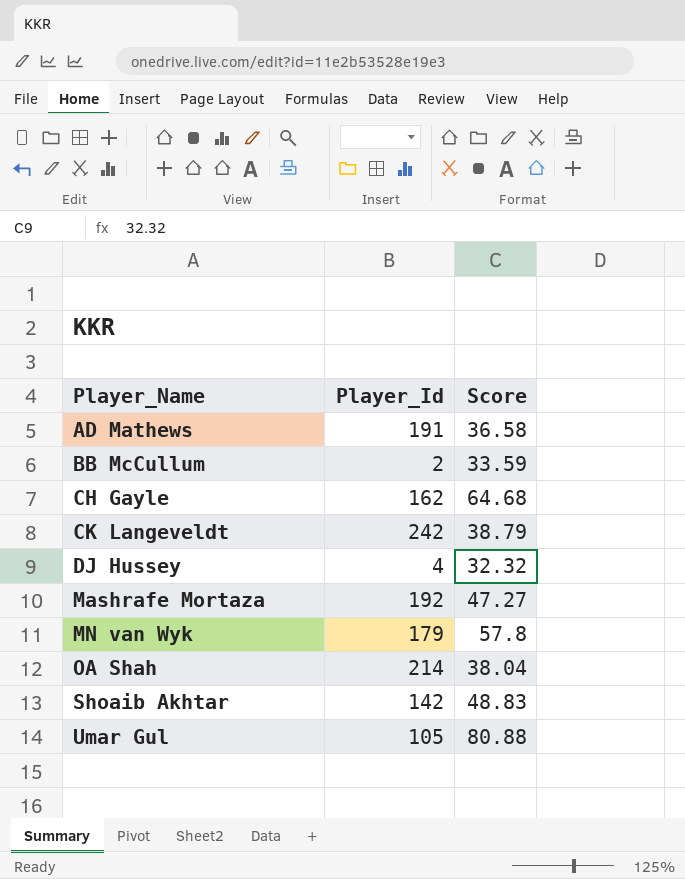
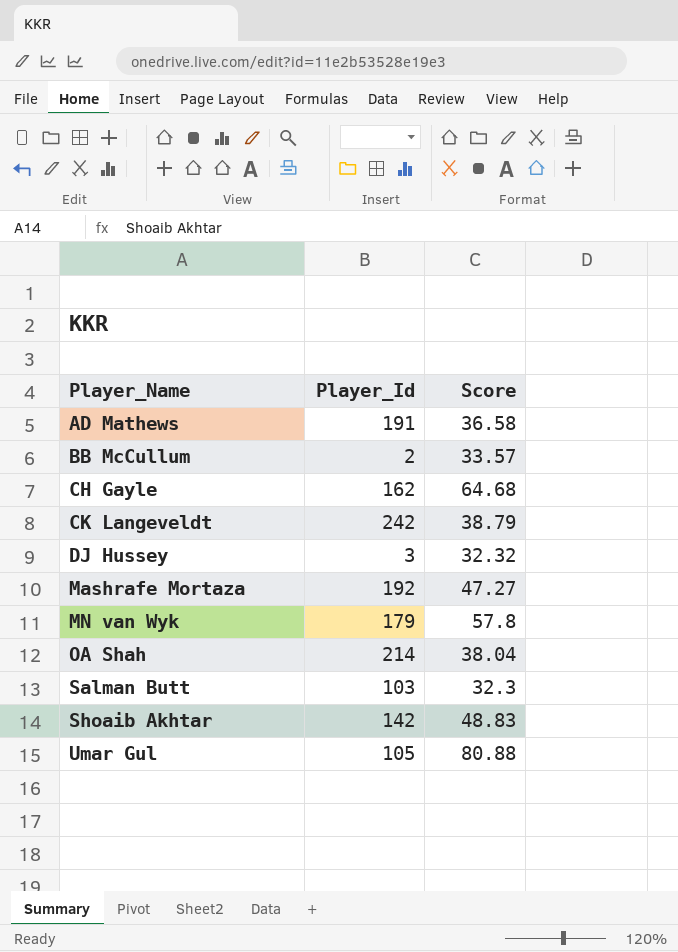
BB McCullum | Score: 33.59 -> 33.57
DJ Hussey | Player_Id: 4 -> 3
row Salman Butt: none -> 103 | 32.3

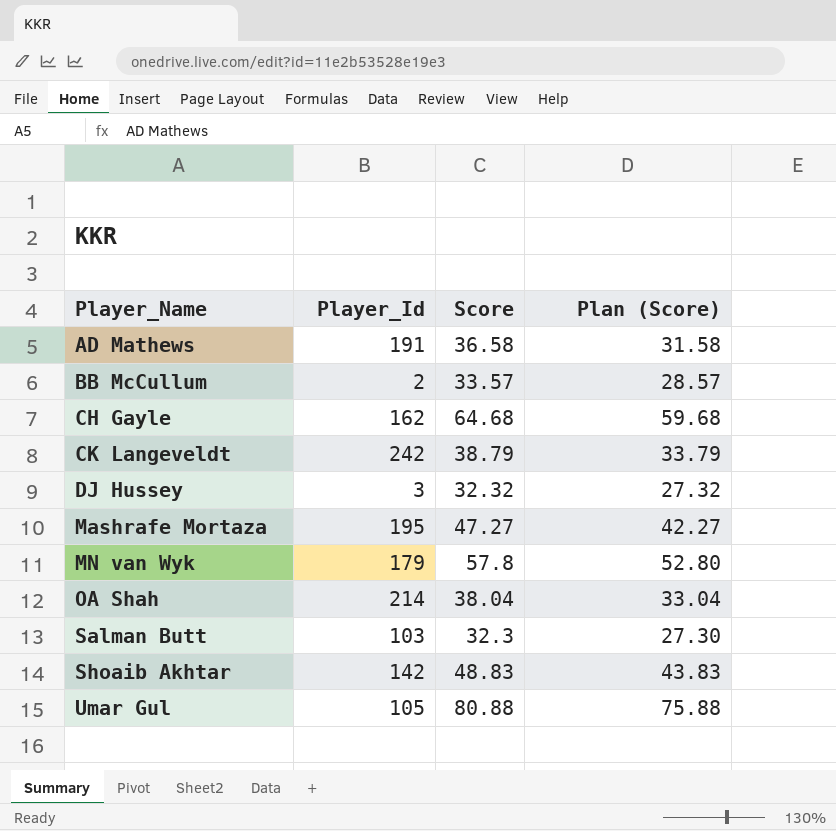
column Plan (Score) | formula: none -> [Score] - 5
Mashrafe Mortaza | Player_Id: 192 -> 195

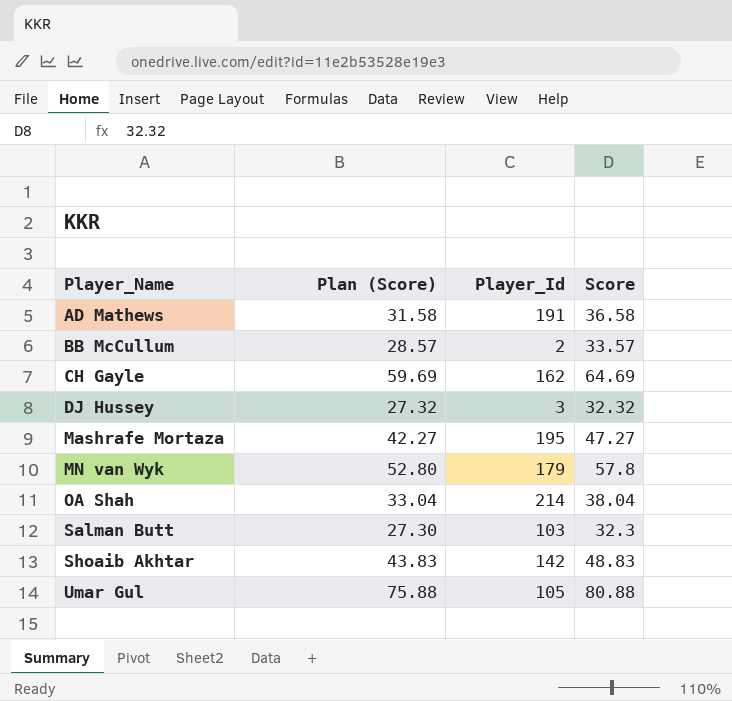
column Plan (Score) | position: 4 -> 2
row CK Langeveldt: 242 | 38.79 | 33.79 -> none
CH Gayle | Plan (Score): 59.68 -> 59.69
CH Gayle | Score: 64.68 -> 64.69

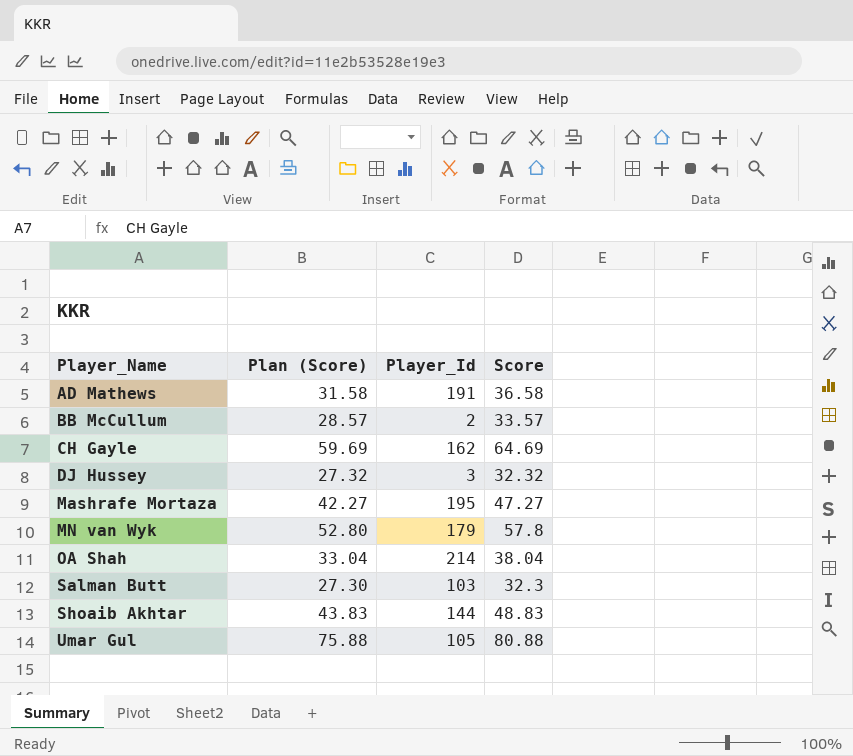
Shoaib Akhtar | Player_Id: 142 -> 144

